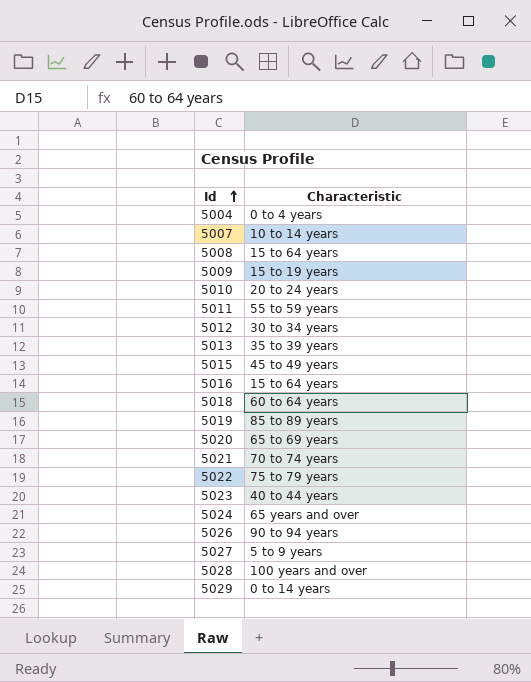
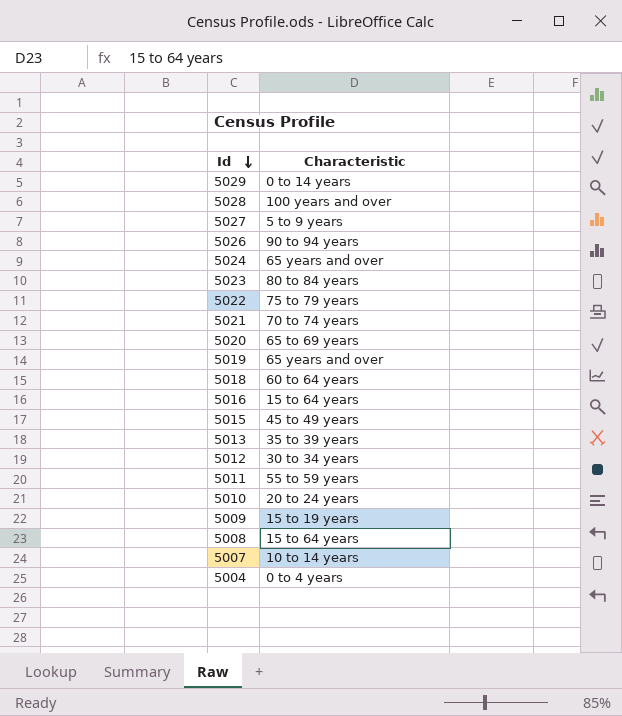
row order: Id ascending -> Id descending
5023 | Characteristic: 40 to 44 years -> 80 to 84 years
5019 | Characteristic: 85 to 89 years -> 65 years and over

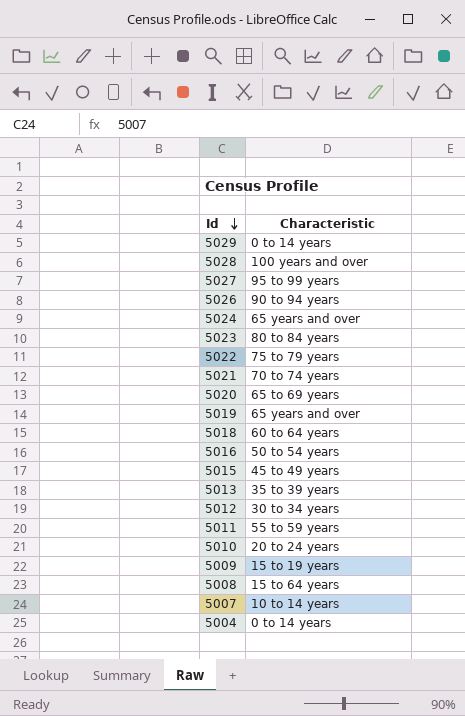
5027 | Characteristic: 5 to 9 years -> 95 to 99 years
5016 | Characteristic: 15 to 64 years -> 50 to 54 years
5004 | Characteristic: 0 to 4 years -> 0 to 14 years

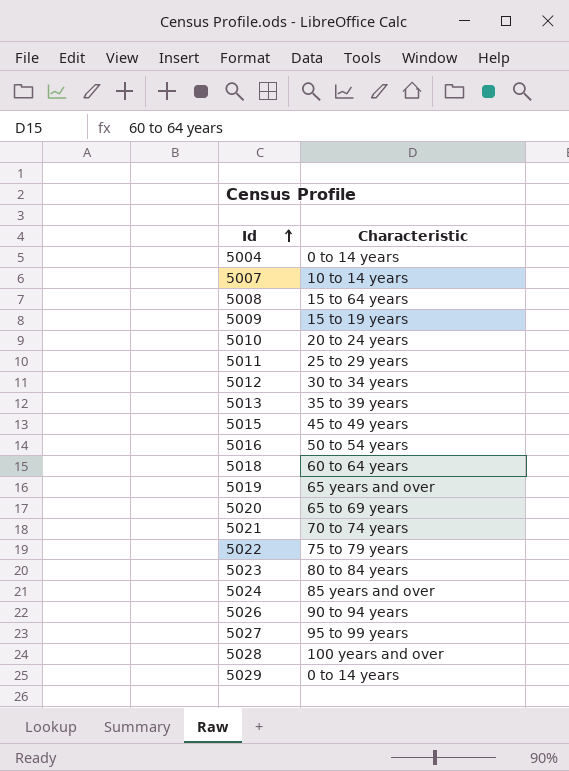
row order: Id descending -> Id ascending
5011 | Characteristic: 55 to 59 years -> 25 to 29 years
5024 | Characteristic: 65 years and over -> 85 years and over

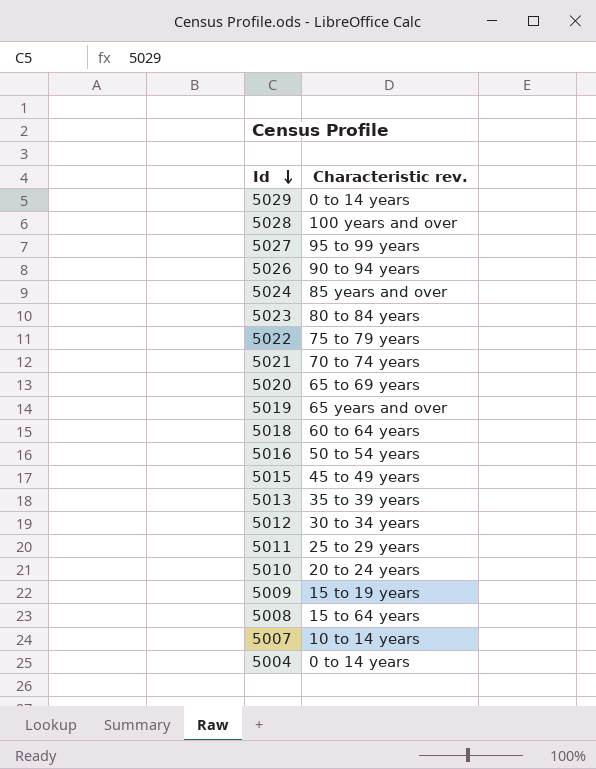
row order: Id ascending -> Id descending
column name: Characteristic -> Characteristic rev.

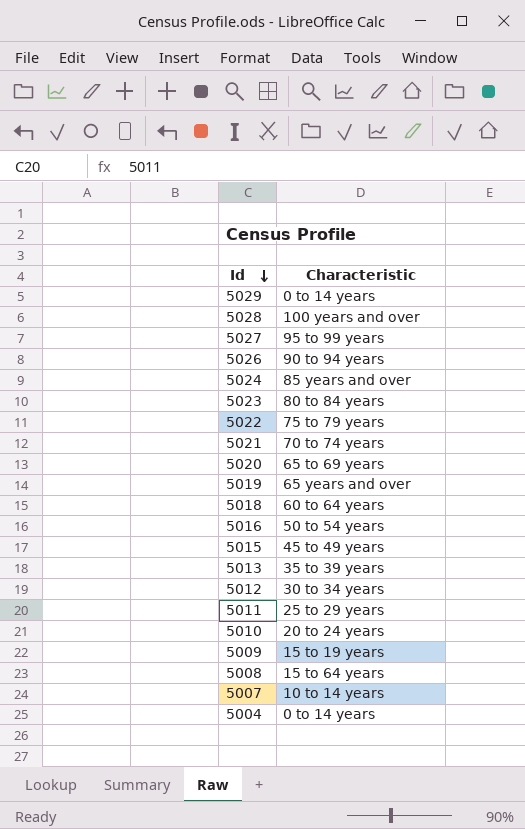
column name: Characteristic rev. -> Characteristic

